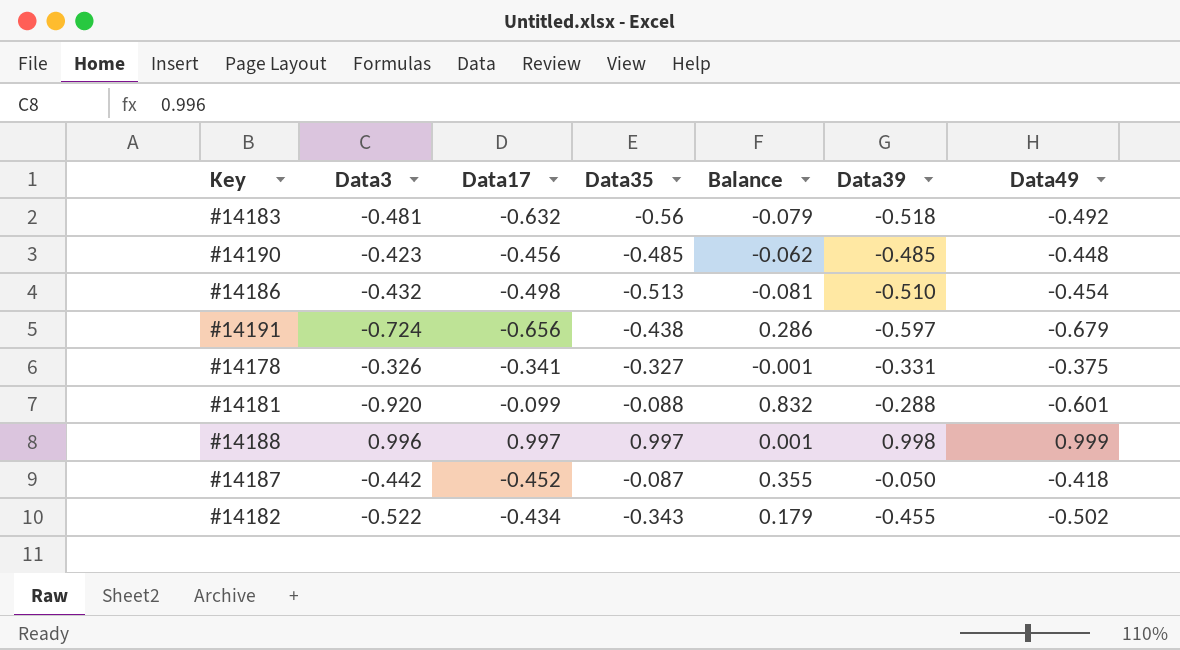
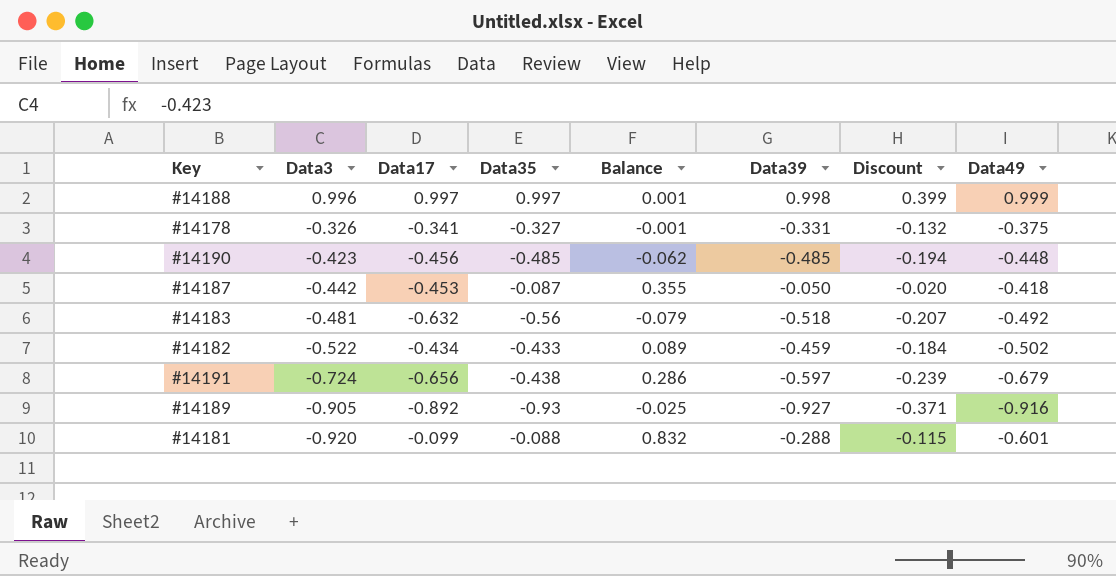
row order: none -> Data3 descending
column Discount | formula: none -> [Data39] * 0.4
row #14186: -0.432 | -0.498 | -0.513 | -0.081 | -0.510 | -0.454 -> none
#14187 | Data17: -0.452 -> -0.453
#14182 | Data35: -0.343 -> -0.433
#14182 | Balance: 0.179 -> 0.089
#14182 | Data39: -0.455 -> -0.459
row #14189: none -> -0.905 | -0.892 | -0.93 | -0.025 | -0.927 | -0.371 | -0.916

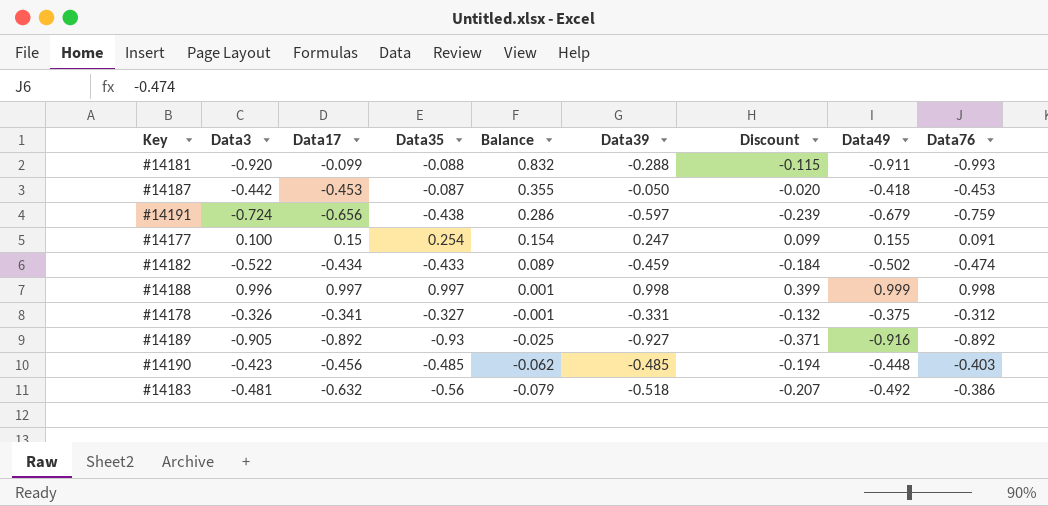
row order: Data3 descending -> Balance descending
column Data76 | position: none -> 9
#14181 | Data49: -0.601 -> -0.911
row #14177: none -> 0.100 | 0.15 | 0.254 | 0.154 | 0.247 | 0.099 | 0.155 | 0.091

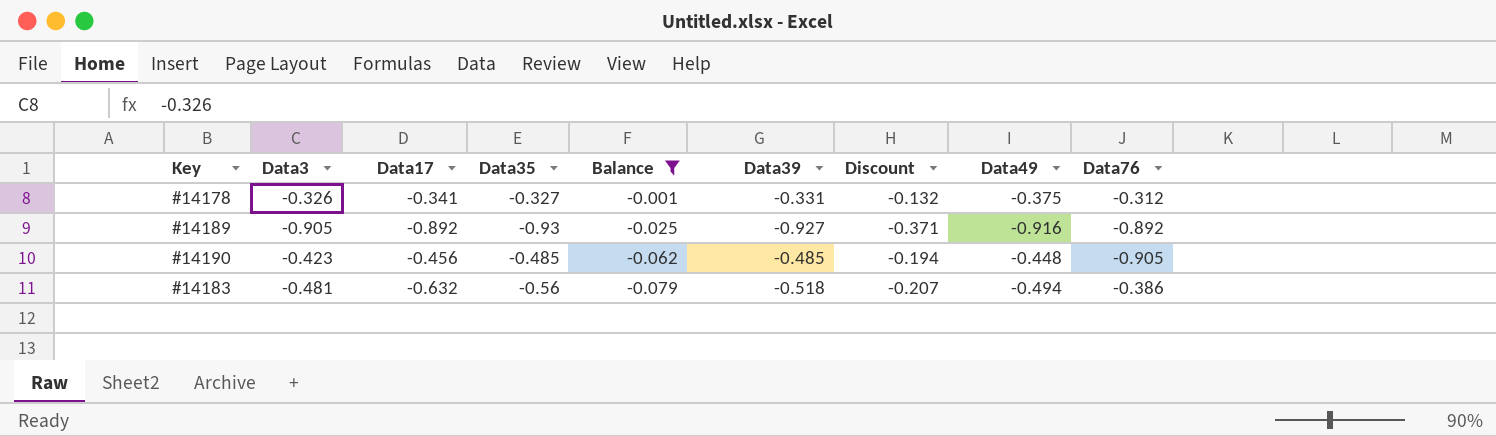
filter: none -> Balance <= -0.001
#14190 | Data76: -0.403 -> -0.905
#14183 | Data49: -0.492 -> -0.494

